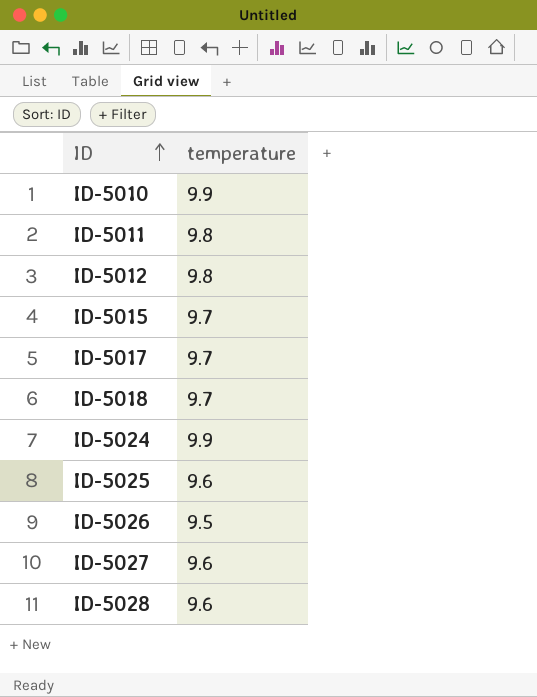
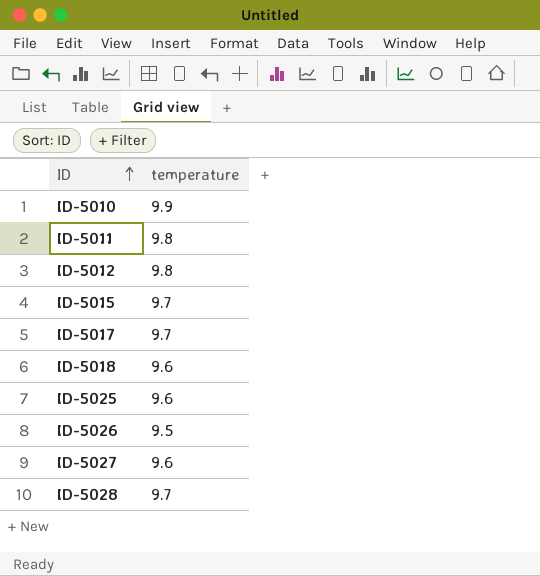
row ID-5024: 9.9 -> none
ID-5018 | temperature: 9.7 -> 9.6
ID-5028 | temperature: 9.6 -> 9.7

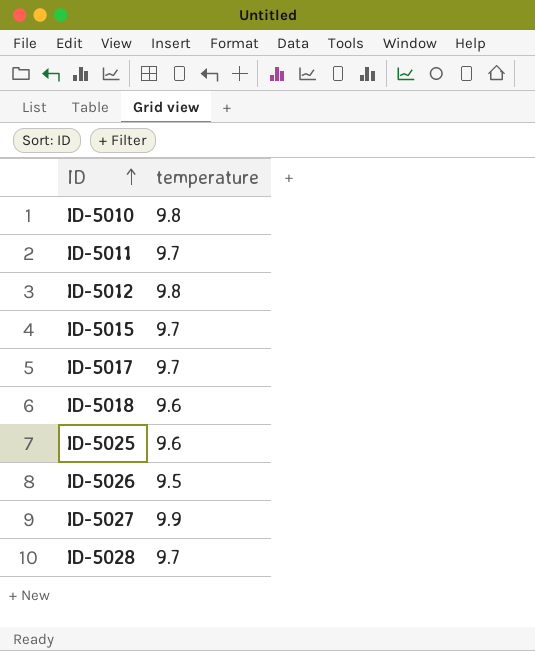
ID-5010 | temperature: 9.9 -> 9.8
ID-5011 | temperature: 9.8 -> 9.7
ID-5027 | temperature: 9.6 -> 9.9

